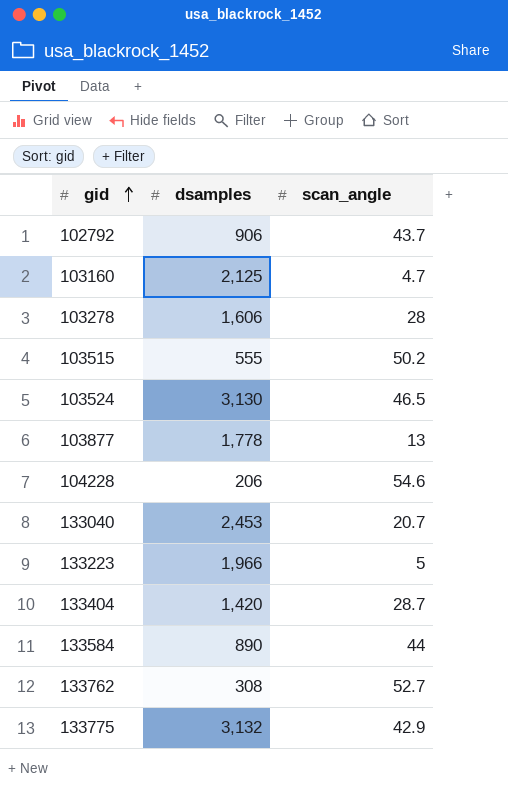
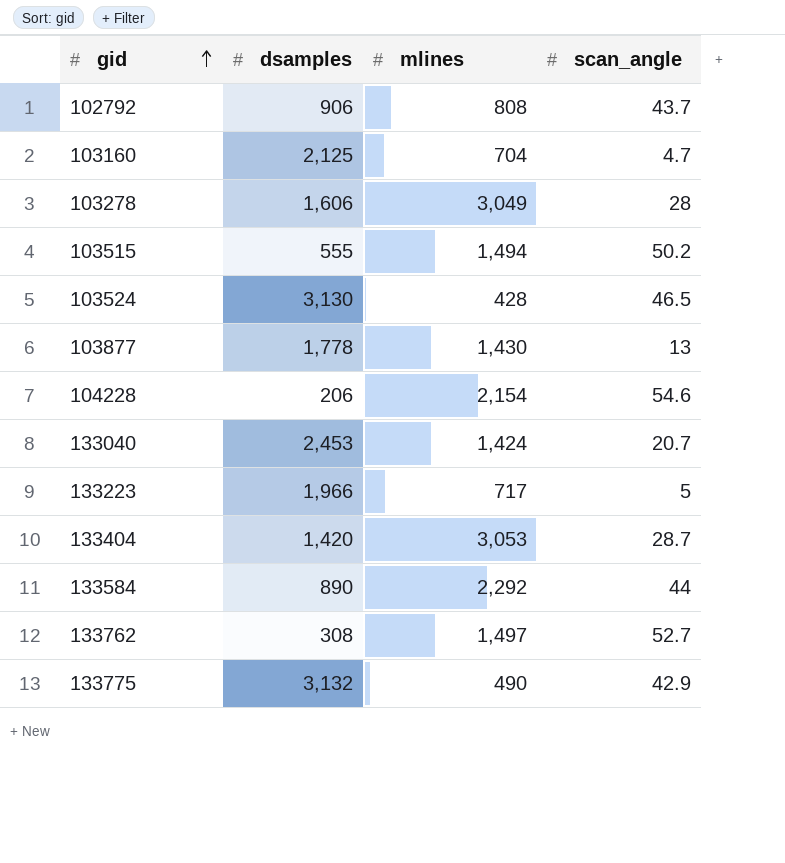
column mlines | position: none -> 3

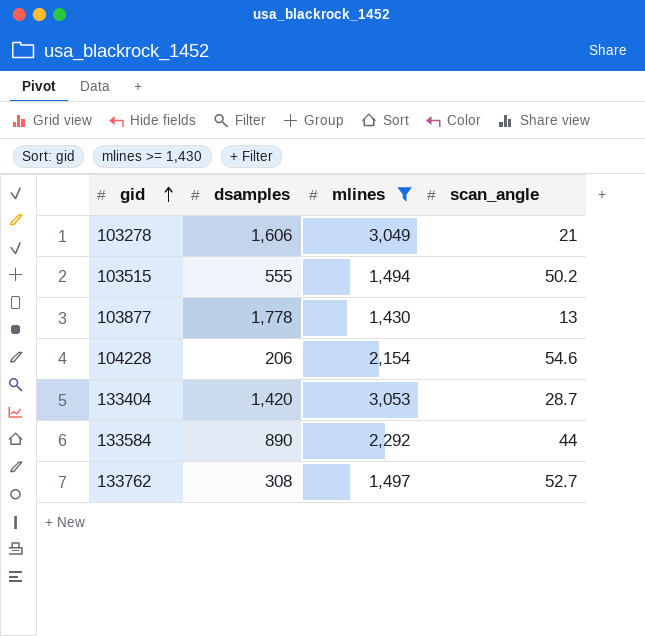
filter: none -> mlines >= 1,430
103278 | scan_angle: 28 -> 21

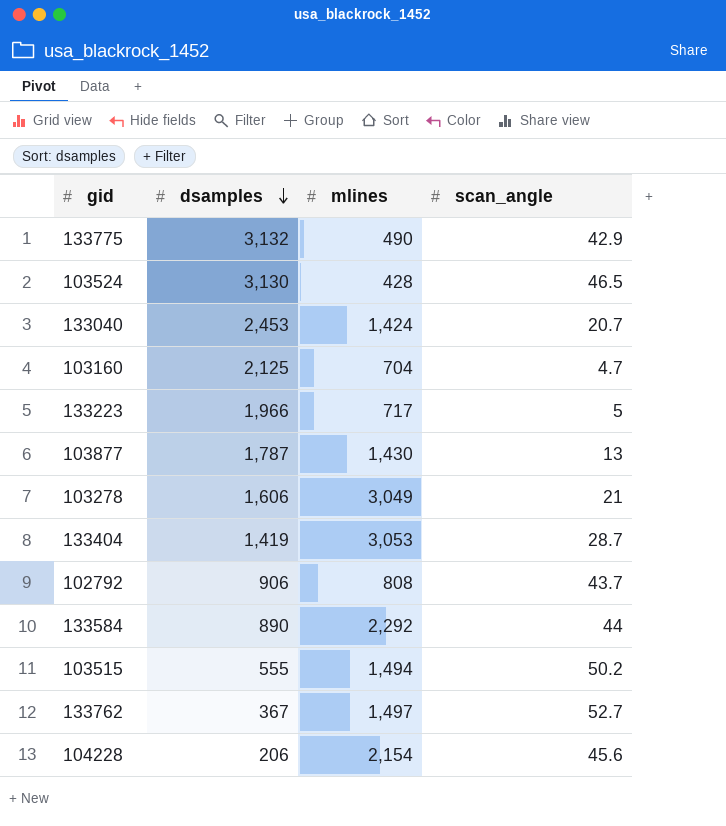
filter: mlines >= 1,430 -> none
row order: gid ascending -> dsamples descending
103877 | dsamples: 1,778 -> 1,787
133404 | dsamples: 1,420 -> 1,419
133762 | dsamples: 308 -> 367
104228 | scan_angle: 54.6 -> 45.6

